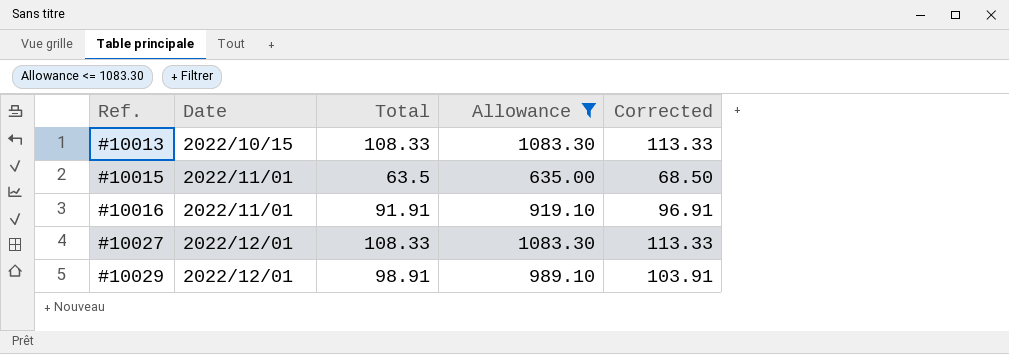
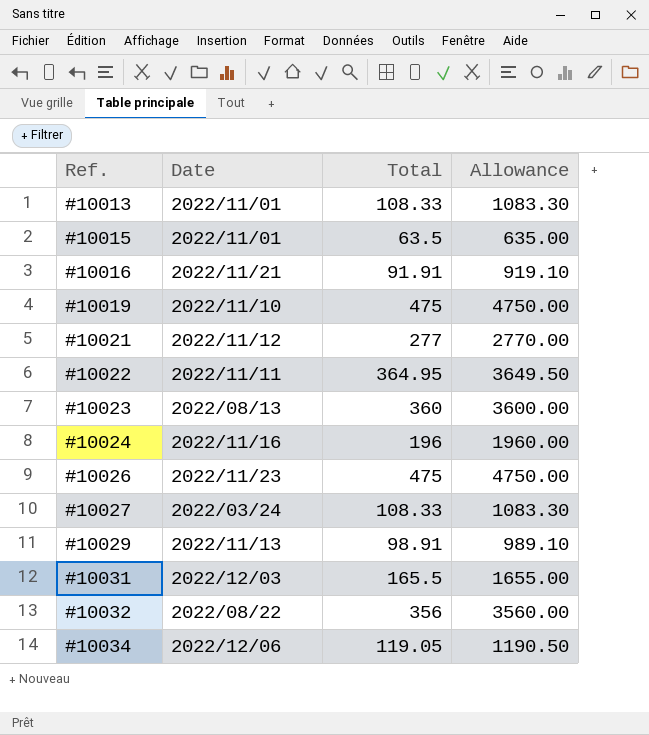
filter: Allowance <= 1083.30 -> none
column Corrected | formula: [Total] + 5 -> none
#10013 | Date: 2022/10/15 -> 2022/11/01
#10016 | Date: 2022/11/01 -> 2022/11/21
#10027 | Date: 2022/12/01 -> 2022/03/24
#10029 | Date: 2022/12/01 -> 2022/11/13

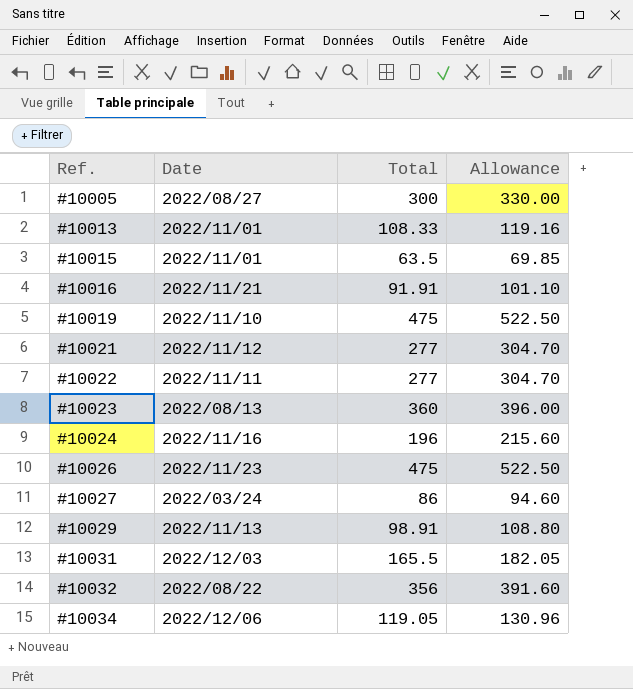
column Allowance | formula: [Total] * 10 -> [Total] * 1.1
row #10005: none -> 2022/08/27 | 300 | 330.00
#10022 | Total: 364.95 -> 277
#10027 | Total: 108.33 -> 86

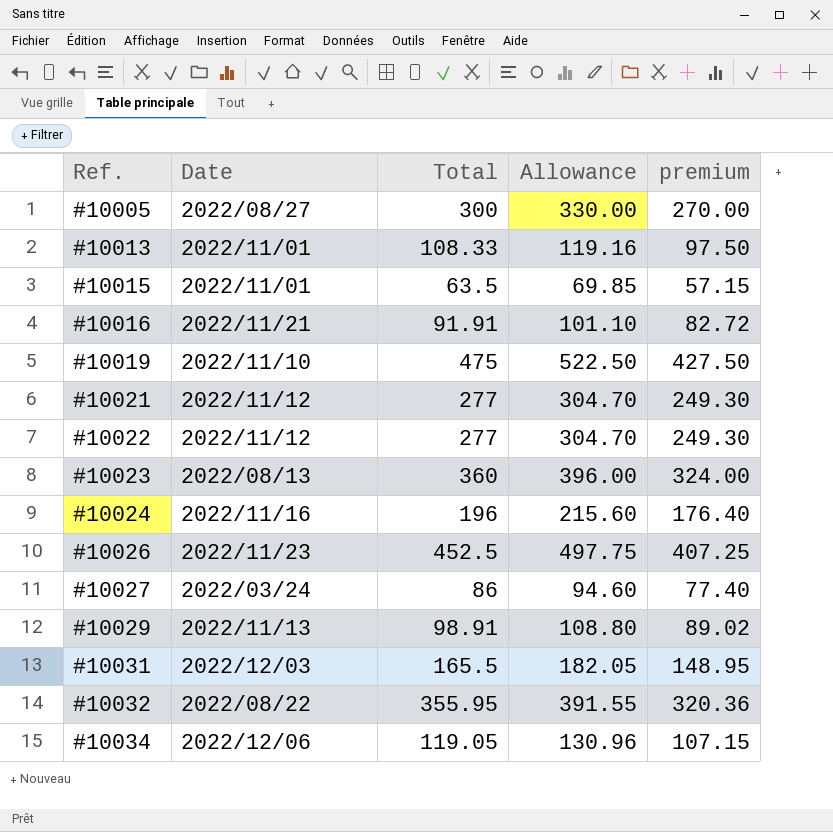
column premium | formula: none -> [Total] * 0.9
#10022 | Date: 2022/11/11 -> 2022/11/12
#10026 | Total: 475 -> 452.5
#10026 | Allowance: 522.50 -> 497.75
#10032 | Total: 356 -> 355.95
#10032 | Allowance: 391.60 -> 391.55

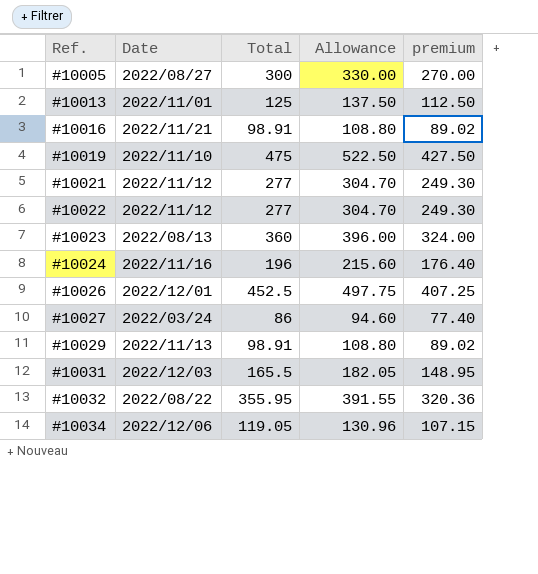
row #10015: 2022/11/01 | 63.5 | 69.85 | 57.15 -> none
#10013 | Total: 108.33 -> 125
#10013 | Allowance: 119.16 -> 137.50
#10013 | premium: 97.50 -> 112.50
#10016 | Total: 91.91 -> 98.91
#10016 | Allowance: 101.10 -> 108.80
#10016 | premium: 82.72 -> 89.02
#10026 | Date: 2022/11/23 -> 2022/12/01

